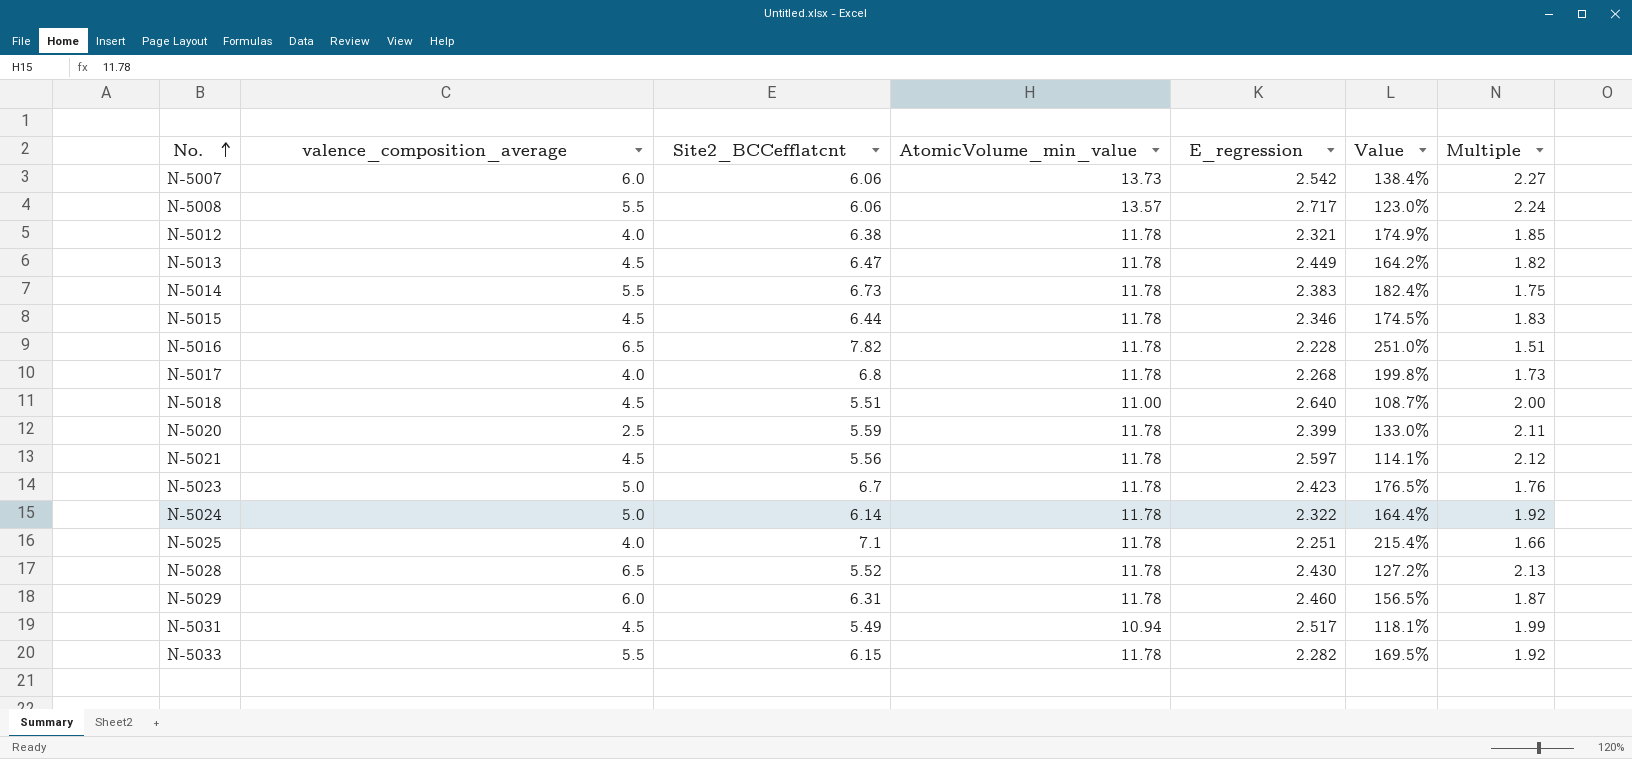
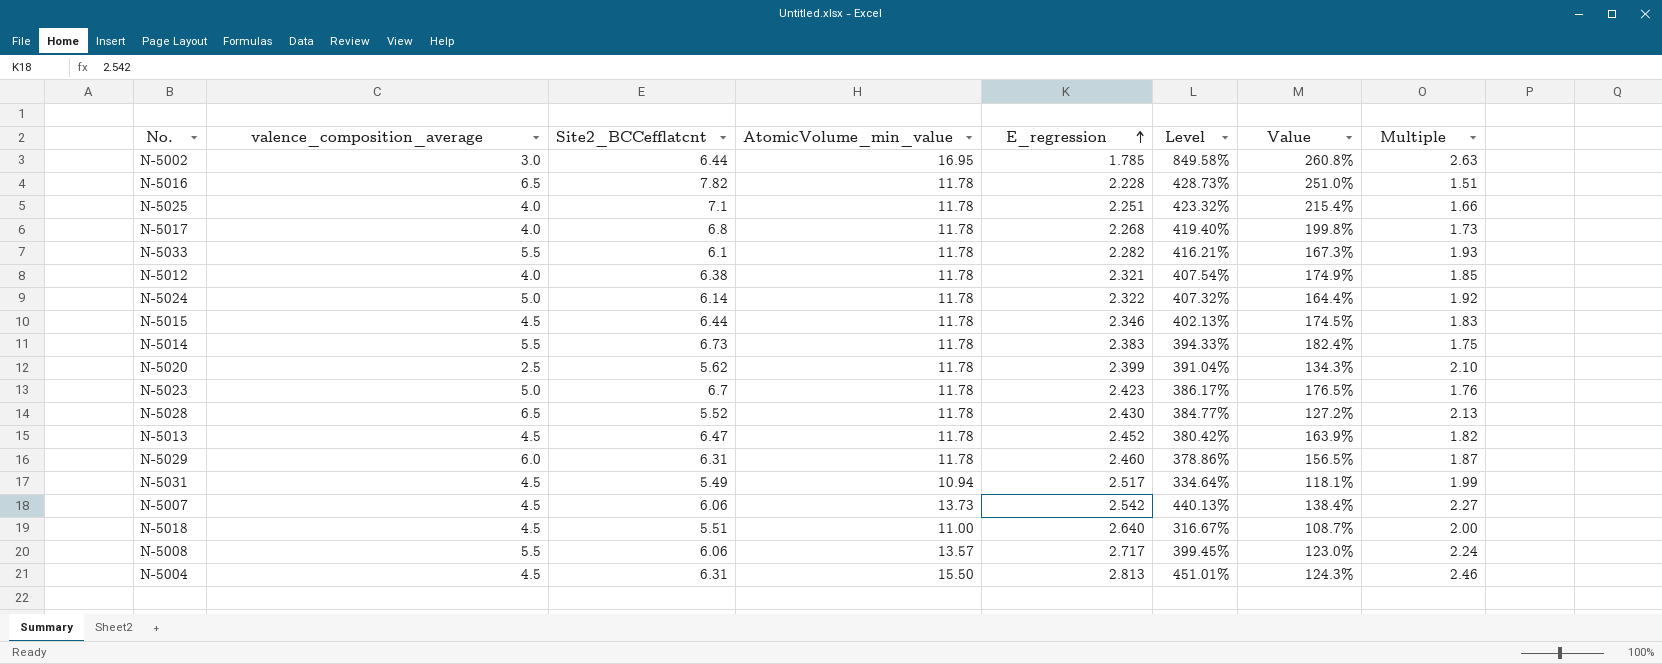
row order: No. ascending -> E_regression ascending
column Level | formula: none -> ([AtomicVolume_min_value] - [E_regression]) / [E_regression]
row N-5021: 4.5 | 5.56 | 11.78 | 2.597 | 114.1% | 2.12 -> none
row N-5002: none -> 3.0 | 6.44 | 16.95 | 1.785 | 849.58% | 260.8% | 2.63
N-5033 | Site2_BCCefflatcnt: 6.15 -> 6.1
N-5033 | Value: 169.5% -> 167.3%
N-5033 | Multiple: 1.92 -> 1.93
N-5020 | Site2_BCCefflatcnt: 5.59 -> 5.62
N-5020 | Value: 133.0% -> 134.3%
N-5020 | Multiple: 2.11 -> 2.10
N-5013 | E_regression: 2.449 -> 2.452
N-5013 | Value: 164.2% -> 163.9%
N-5007 | valence_composition_average: 6.0 -> 4.5
row N-5004: none -> 4.5 | 6.31 | 15.50 | 2.813 | 451.01% | 124.3% | 2.46

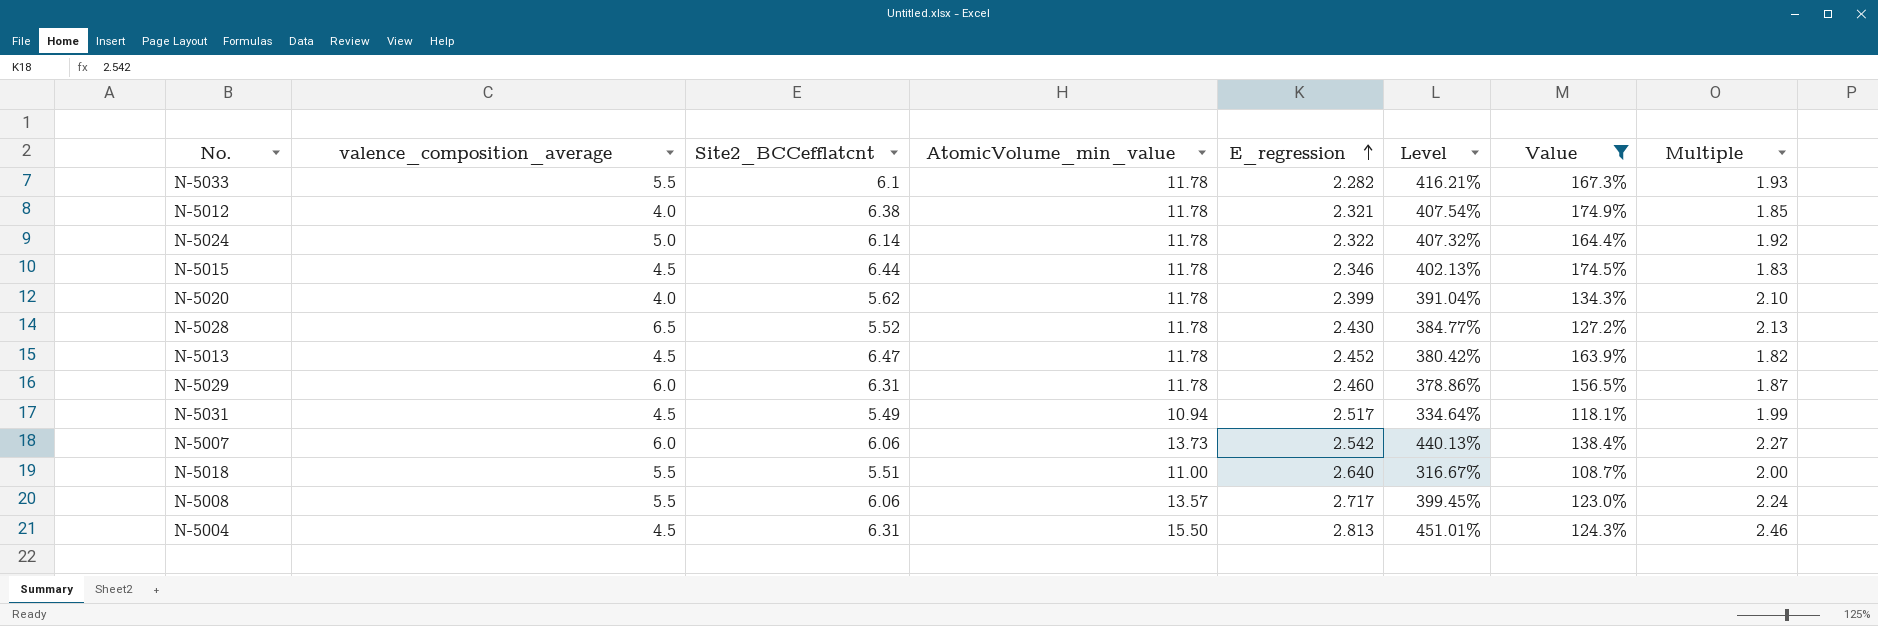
filter: none -> Value <= 174.9%
N-5020 | valence_composition_average: 2.5 -> 4.0
N-5007 | valence_composition_average: 4.5 -> 6.0
N-5018 | valence_composition_average: 4.5 -> 5.5

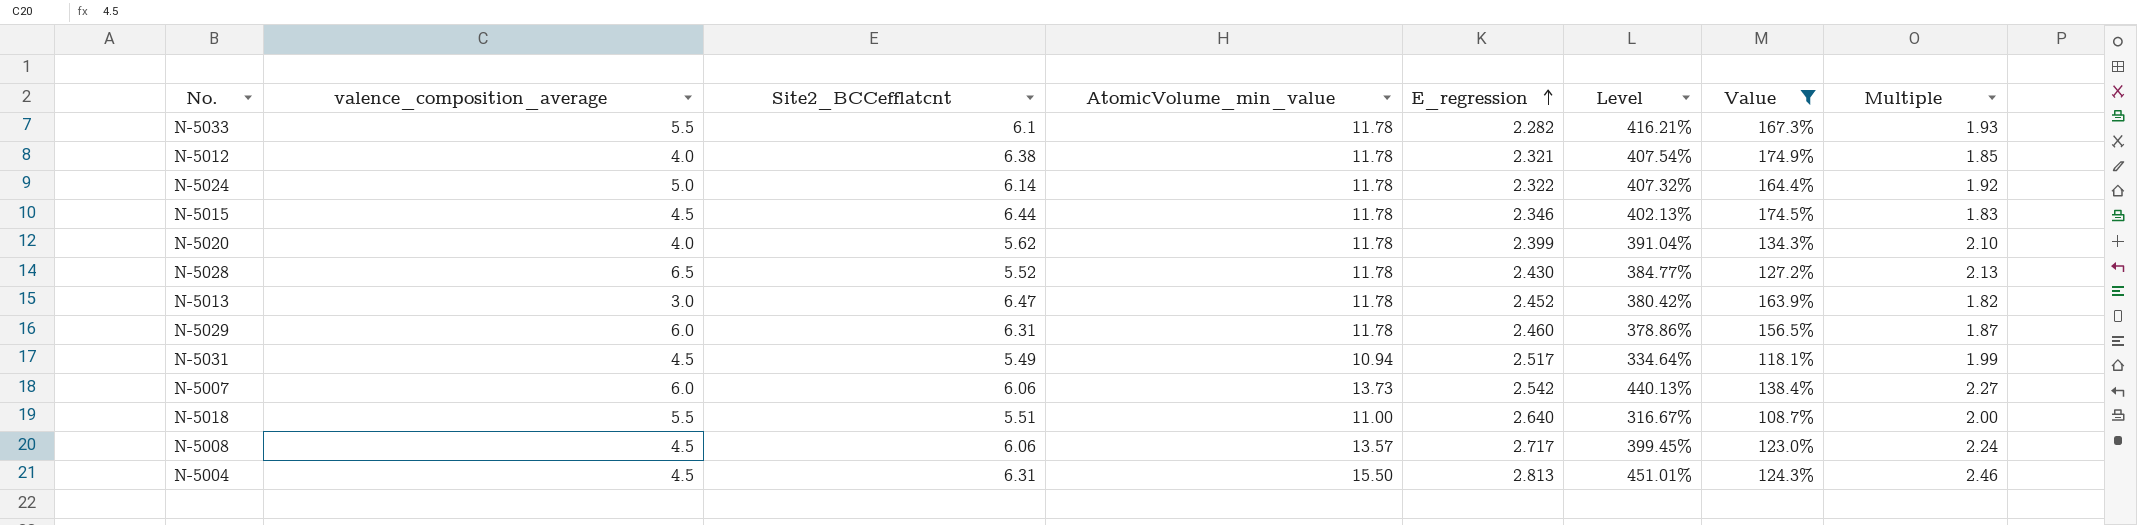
N-5013 | valence_composition_average: 4.5 -> 3.0
N-5008 | valence_composition_average: 5.5 -> 4.5

